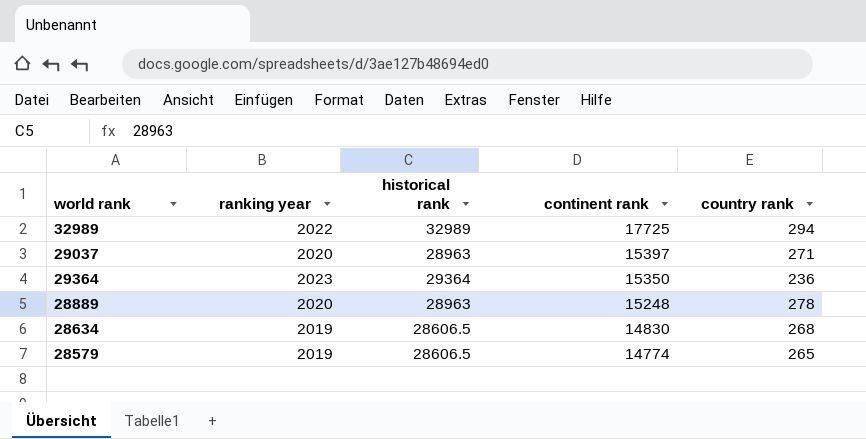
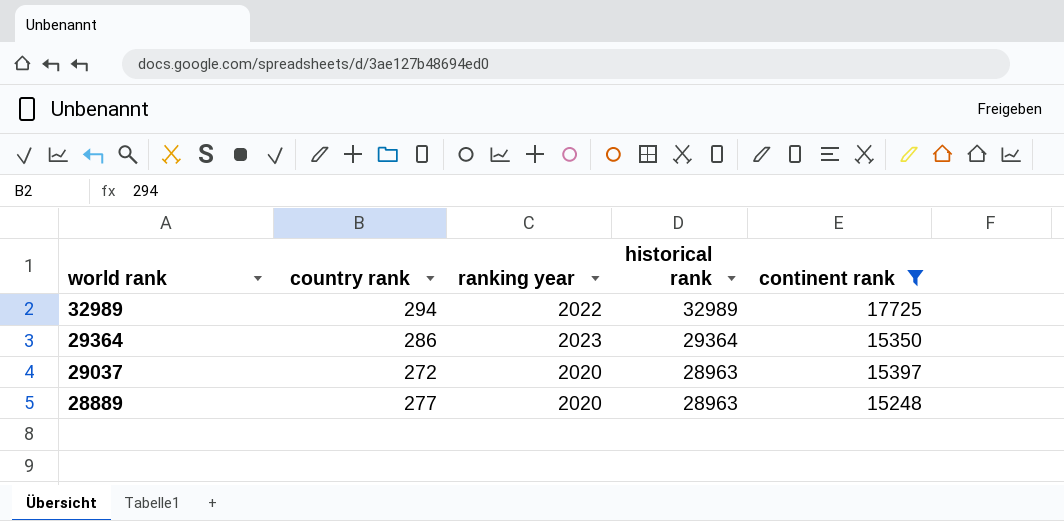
filter: none -> continent rank >= 15248
row order: continent rank descending -> world rank descending
column country rank | position: 5 -> 2
29364 | country rank: 236 -> 286
29037 | country rank: 271 -> 272
28889 | country rank: 278 -> 277

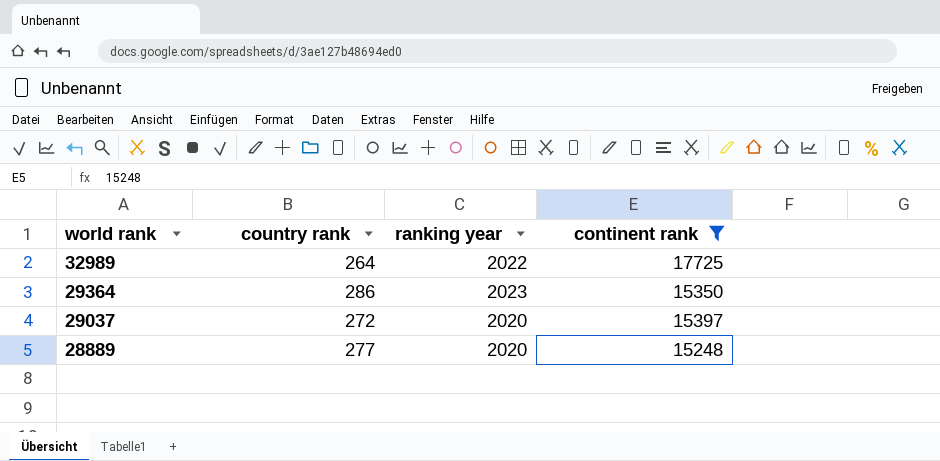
column historical rank | position: 4 -> none
32989 | country rank: 294 -> 264

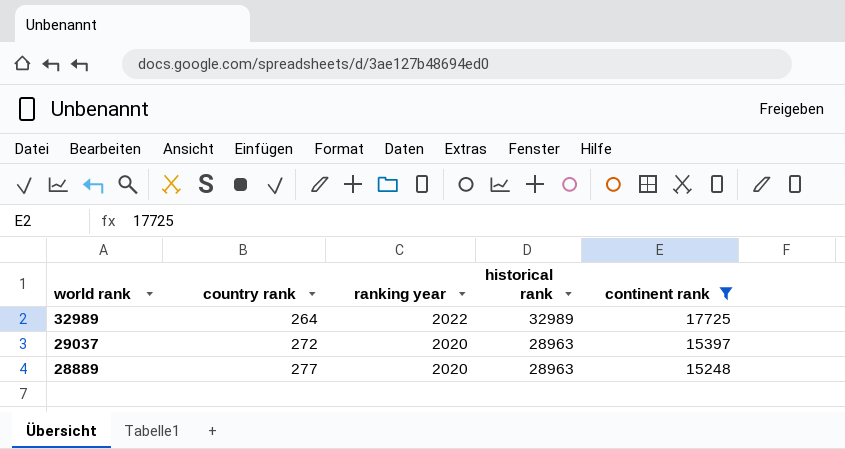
column historical rank | position: none -> 4
row 29364: 286 | 2023 | 15350 -> none

